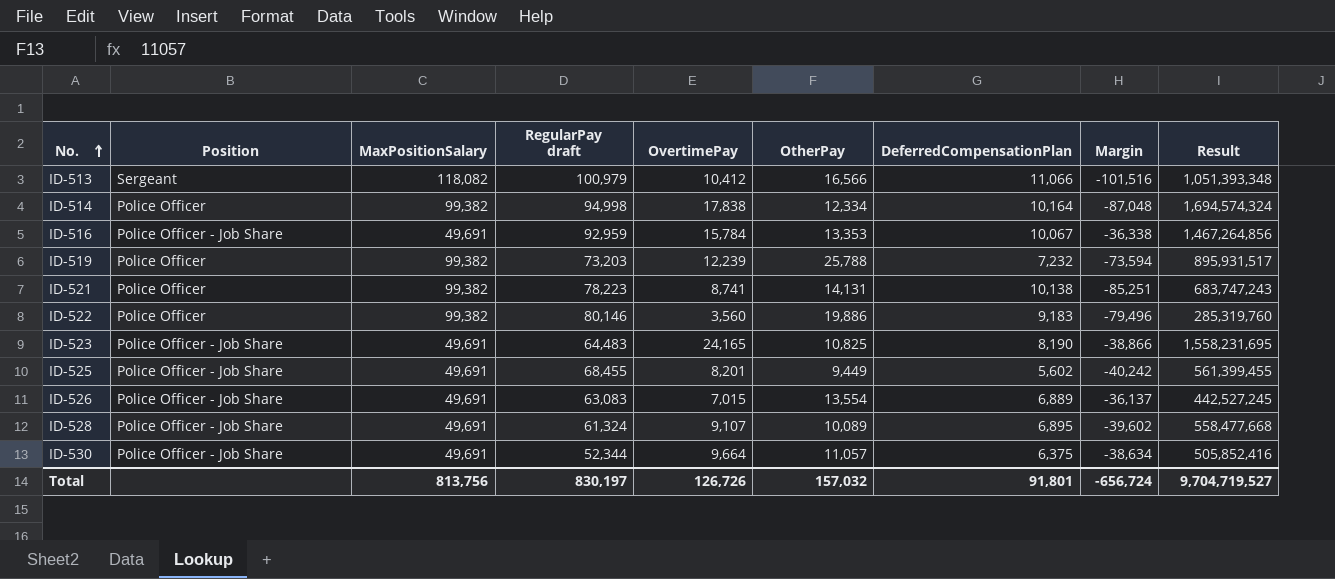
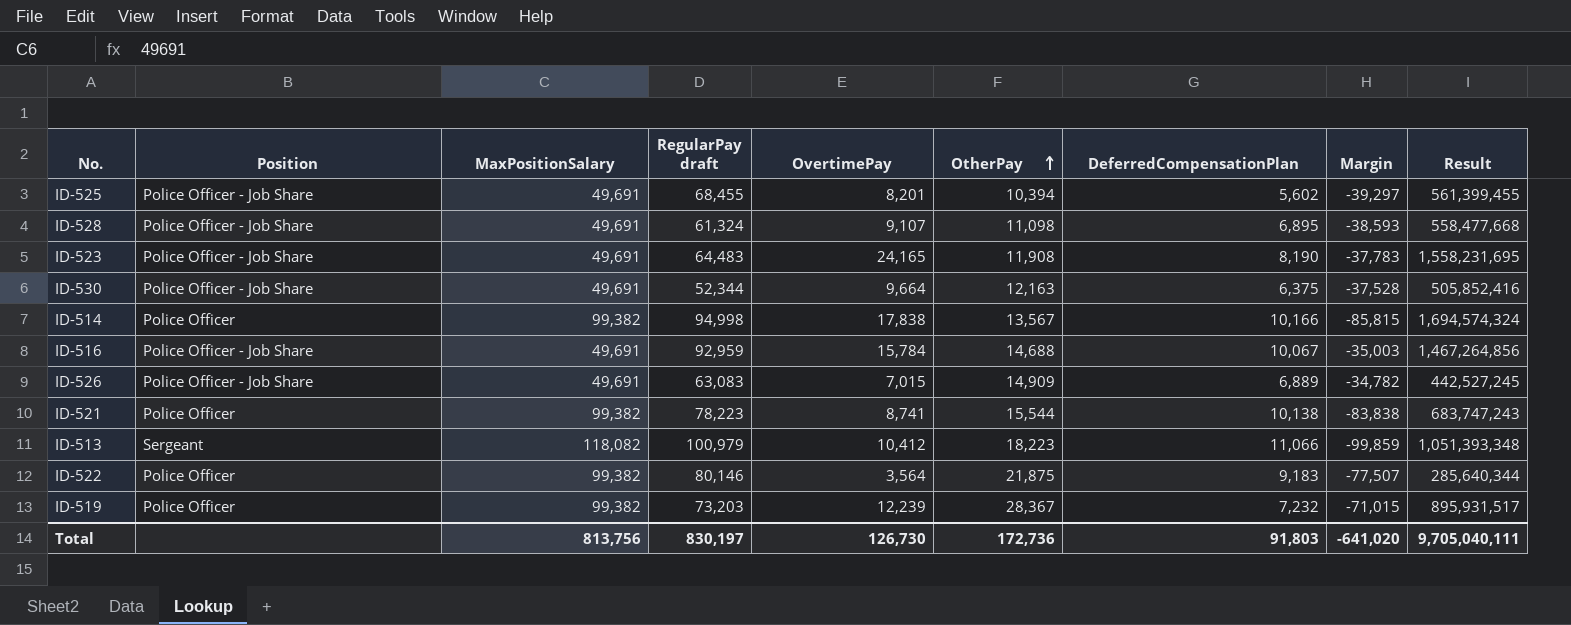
row order: No. ascending -> OtherPay ascending
ID-525 | OtherPay: 9,449 -> 10,394
ID-525 | Margin: -40,242 -> -39,297
ID-528 | OtherPay: 10,089 -> 11,098
ID-528 | Margin: -39,602 -> -38,593
ID-523 | OtherPay: 10,825 -> 11,908
ID-523 | Margin: -38,866 -> -37,783
ID-530 | OtherPay: 11,057 -> 12,163
ID-530 | Margin: -38,634 -> -37,528
ID-514 | OtherPay: 12,334 -> 13,567
ID-514 | DeferredCompensationPlan: 10,164 -> 10,166
ID-514 | Margin: -87,048 -> -85,815
ID-516 | OtherPay: 13,353 -> 14,688
ID-516 | Margin: -36,338 -> -35,003
ID-526 | OtherPay: 13,554 -> 14,909
ID-526 | Margin: -36,137 -> -34,782
ID-521 | OtherPay: 14,131 -> 15,544
ID-521 | Margin: -85,251 -> -83,838
ID-513 | OtherPay: 16,566 -> 18,223
ID-513 | Margin: -101,516 -> -99,859
ID-522 | OvertimePay: 3,560 -> 3,564
ID-522 | OtherPay: 19,886 -> 21,875
ID-522 | Margin: -79,496 -> -77,507
ID-522 | Result: 285,319,760 -> 285,640,344
ID-519 | OtherPay: 25,788 -> 28,367
ID-519 | Margin: -73,594 -> -71,015
Total | OvertimePay: 126,726 -> 126,730
Total | OtherPay: 157,032 -> 172,736
Total | DeferredCompensationPlan: 91,801 -> 91,803
Total | Margin: -656,724 -> -641,020
Total | Result: 9,704,719,527 -> 9,705,040,111

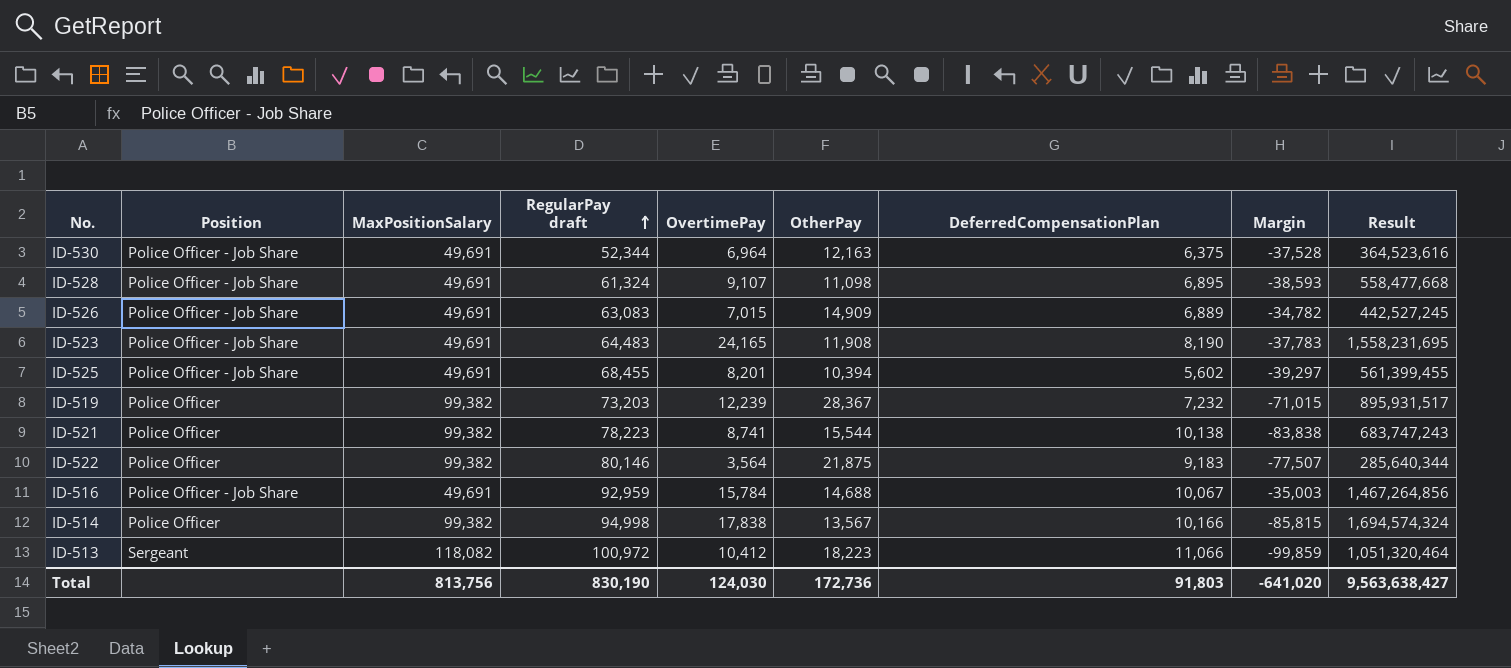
row order: OtherPay ascending -> RegularPay draft ascending
ID-530 | OvertimePay: 9,664 -> 6,964
ID-530 | Result: 505,852,416 -> 364,523,616
ID-513 | RegularPay draft: 100,979 -> 100,972
ID-513 | Result: 1,051,393,348 -> 1,051,320,464
Total | RegularPay draft: 830,197 -> 830,190
Total | OvertimePay: 126,730 -> 124,030
Total | Result: 9,705,040,111 -> 9,563,638,427

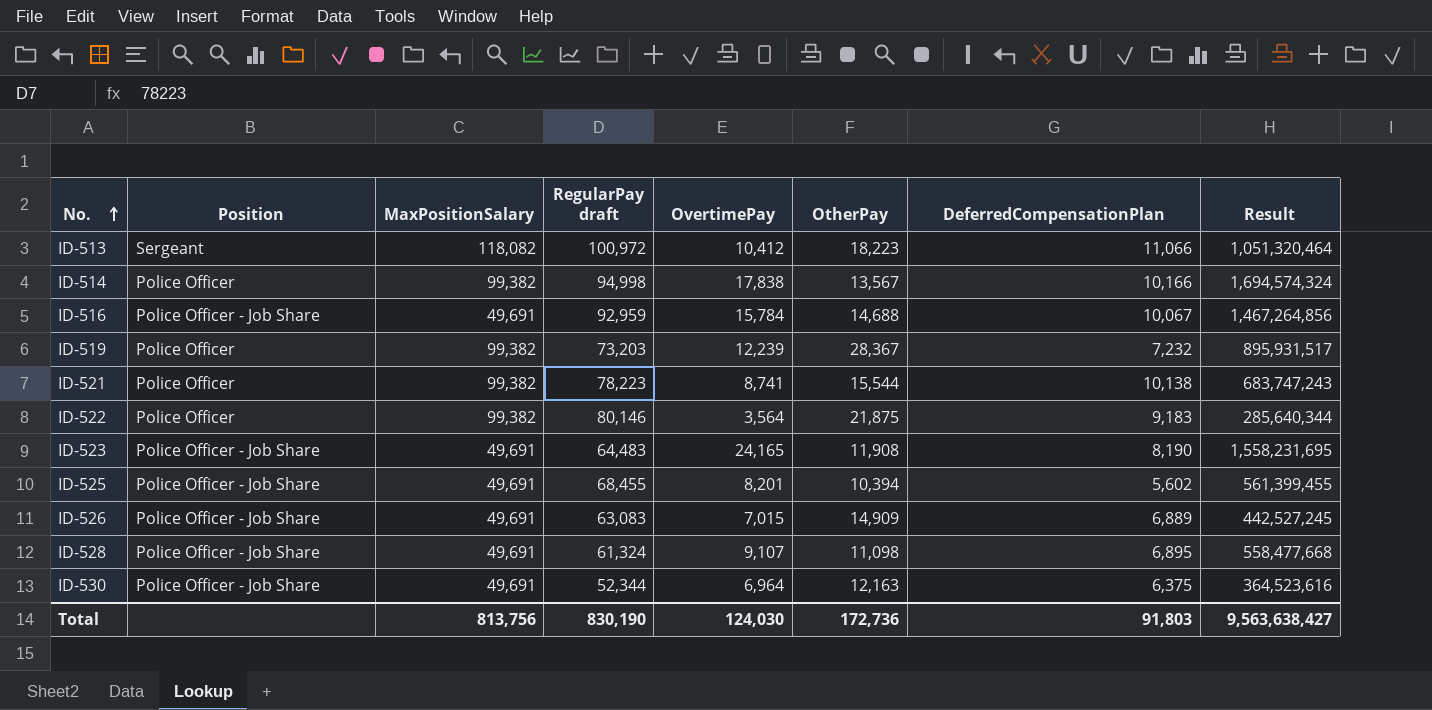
row order: RegularPay draft ascending -> No. ascending
column Margin | formula: [OtherPay] - [MaxPositionSalary] -> none

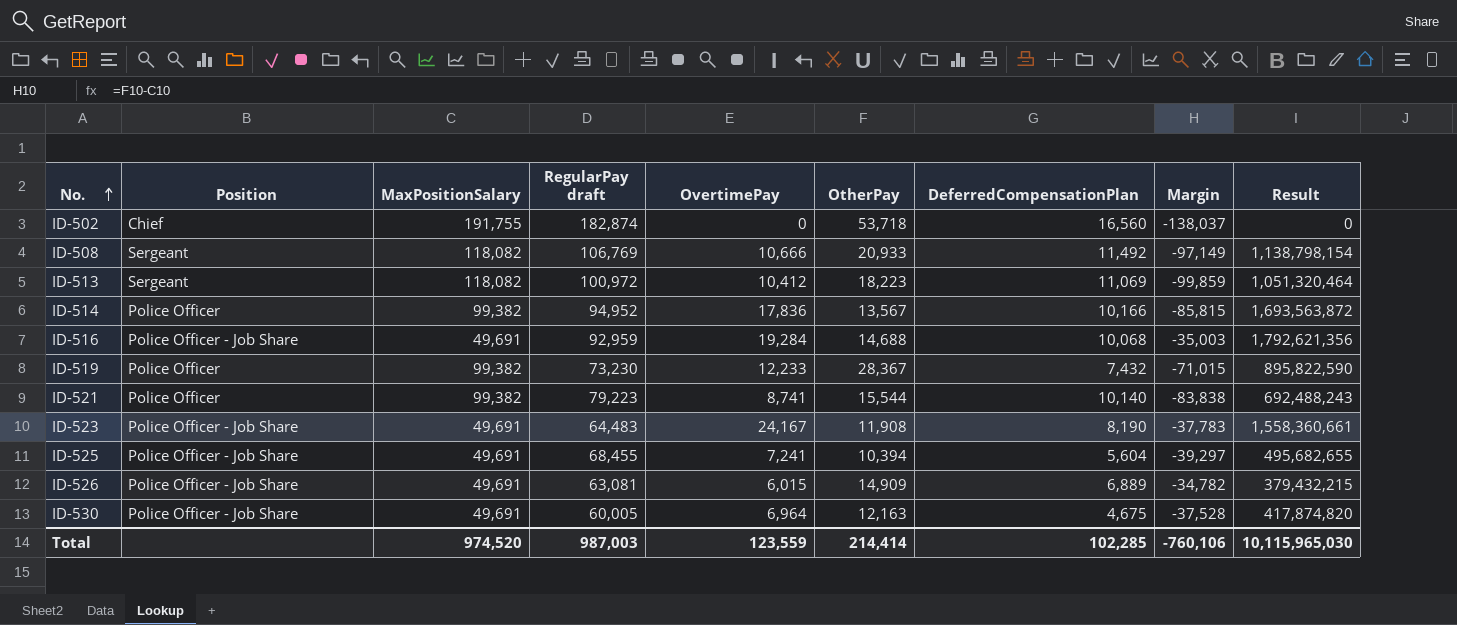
column Margin | formula: none -> [OtherPay] - [MaxPositionSalary]
row ID-522: Police Officer | 99,382 | 80,146 | 3,564 | 21,875 | 9,183 | 285,640,344 -> none
row ID-528: Police Officer - Job Share | 49,691 | 61,324 | 9,107 | 11,098 | 6,895 | 558,477,668 -> none
row ID-502: none -> Chief | 191,755 | 182,874 | 0 | 53,718 | 16,560 | -138,037 | 0
row ID-508: none -> Sergeant | 118,082 | 106,769 | 10,666 | 20,933 | 11,492 | -97,149 | 1,138,798,154
ID-513 | DeferredCompensationPlan: 11,066 -> 11,069
ID-514 | RegularPay draft: 94,998 -> 94,952
ID-514 | OvertimePay: 17,838 -> 17,836
ID-514 | Result: 1,694,574,324 -> 1,693,563,872
ID-516 | OvertimePay: 15,784 -> 19,284
ID-516 | DeferredCompensationPlan: 10,067 -> 10,068
ID-516 | Result: 1,467,264,856 -> 1,792,621,356
ID-519 | RegularPay draft: 73,203 -> 73,230
ID-519 | OvertimePay: 12,239 -> 12,233
ID-519 | DeferredCompensationPlan: 7,232 -> 7,432
ID-519 | Result: 895,931,517 -> 895,822,590
ID-521 | RegularPay draft: 78,223 -> 79,223
ID-521 | DeferredCompensationPlan: 10,138 -> 10,140
ID-521 | Result: 683,747,243 -> 692,488,243
ID-523 | OvertimePay: 24,165 -> 24,167
ID-523 | Result: 1,558,231,695 -> 1,558,360,661
ID-525 | OvertimePay: 8,201 -> 7,241
ID-525 | DeferredCompensationPlan: 5,602 -> 5,604
ID-525 | Result: 561,399,455 -> 495,682,655
ID-526 | RegularPay draft: 63,083 -> 63,081
ID-526 | OvertimePay: 7,015 -> 6,015
ID-526 | Result: 442,527,245 -> 379,432,215
ID-530 | RegularPay draft: 52,344 -> 60,005
ID-530 | DeferredCompensationPlan: 6,375 -> 4,675
ID-530 | Result: 364,523,616 -> 417,874,820
Total | MaxPositionSalary: 813,756 -> 974,520
Total | RegularPay draft: 830,190 -> 987,003
Total | OvertimePay: 124,030 -> 123,559
Total | OtherPay: 172,736 -> 214,414
Total | DeferredCompensationPlan: 91,803 -> 102,285
Total | Result: 9,563,638,427 -> 10,115,965,030

